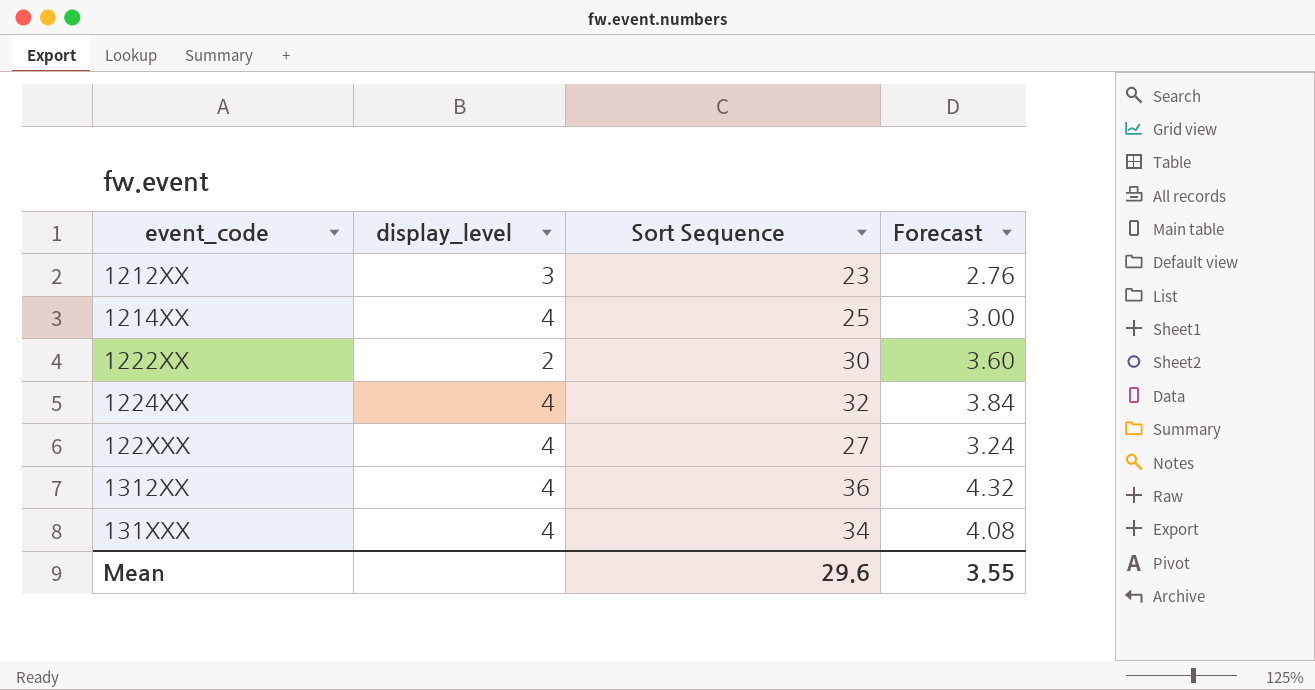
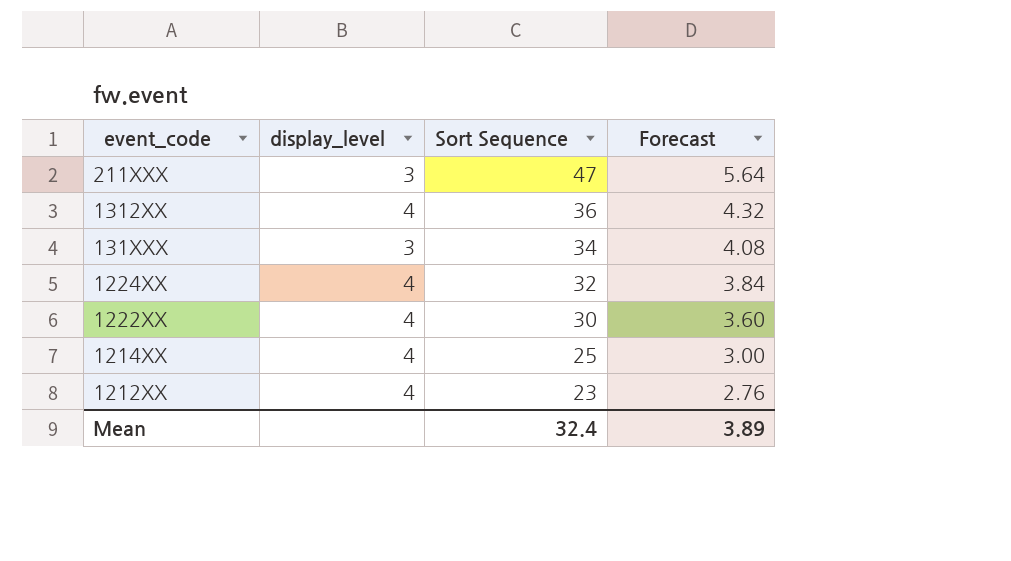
row order: none -> Sort Sequence descending
row 122XXX: 4 | 27 | 3.24 -> none
row 211XXX: none -> 3 | 47 | 5.64
131XXX | display_level: 4 -> 3
1222XX | display_level: 2 -> 4
1212XX | display_level: 3 -> 4
Mean | Sort Sequence: 29.6 -> 32.4
Mean | Forecast: 3.55 -> 3.89

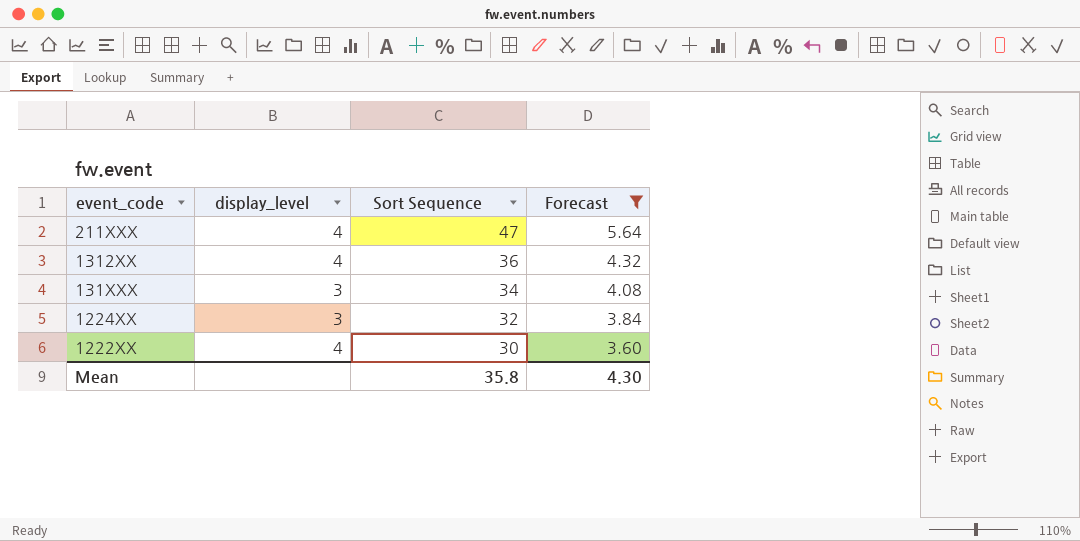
filter: none -> Forecast >= 3.60
211XXX | display_level: 3 -> 4
1224XX | display_level: 4 -> 3
Mean | Sort Sequence: 32.4 -> 35.8
Mean | Forecast: 3.89 -> 4.30

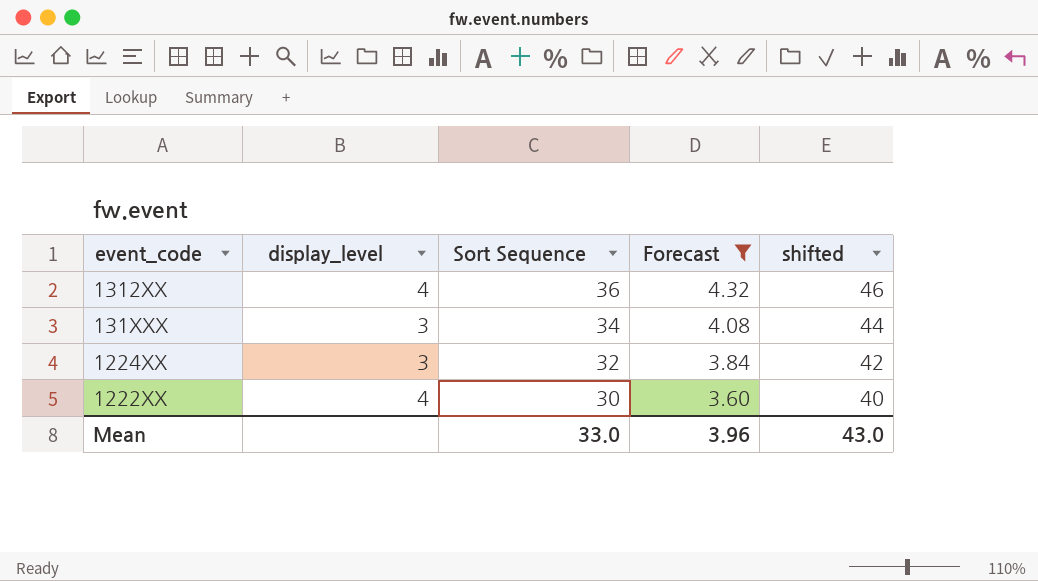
column shifted | formula: none -> [Sort Sequence] + 10
row 211XXX: 4 | 47 | 5.64 -> none
Mean | Sort Sequence: 35.8 -> 33.0
Mean | Forecast: 4.30 -> 3.96

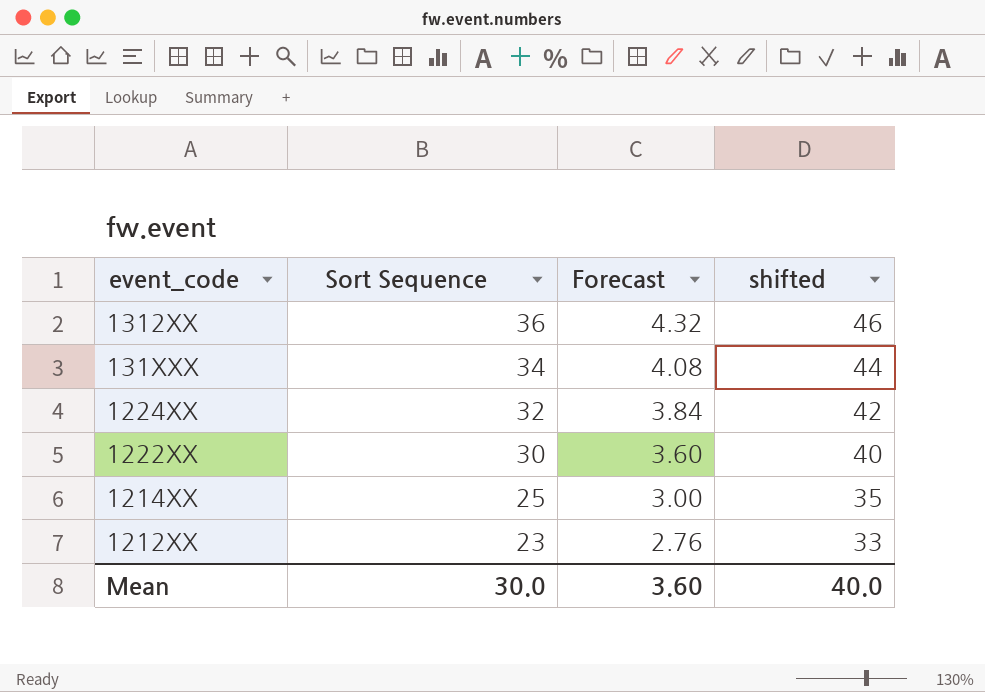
filter: Forecast >= 3.60 -> none
column display_level | position: 2 -> none
Mean | Sort Sequence: 33.0 -> 30.0
Mean | Forecast: 3.96 -> 3.60
Mean | shifted: 43.0 -> 40.0

